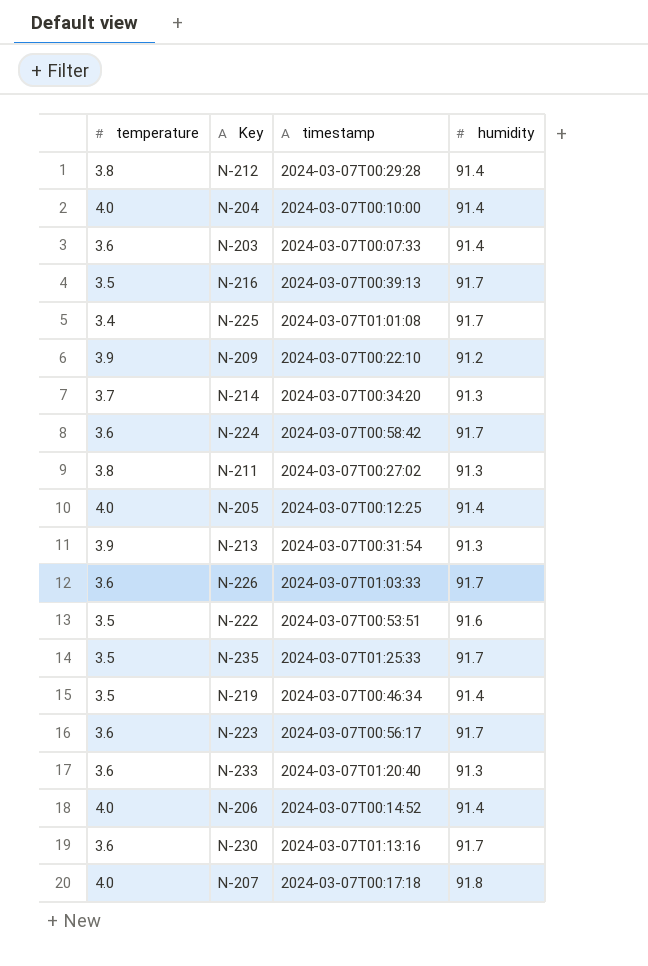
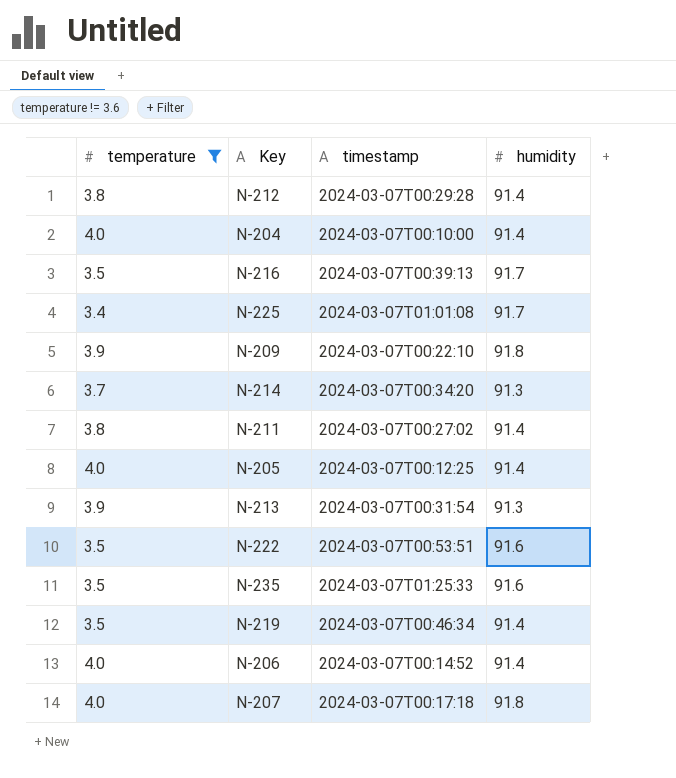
filter: none -> temperature != 3.6
N-209 | humidity: 91.2 -> 91.8
N-211 | humidity: 91.3 -> 91.4
N-235 | humidity: 91.7 -> 91.6

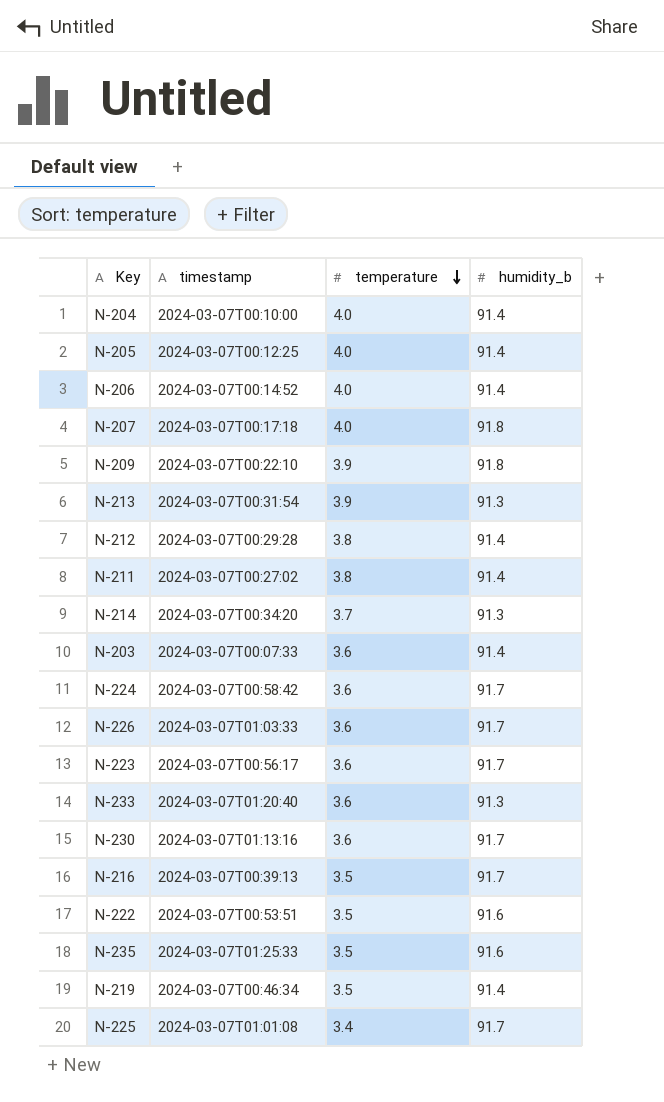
filter: temperature != 3.6 -> none
row order: none -> temperature descending
column temperature | position: 1 -> 3
column name: humidity -> humidity_b

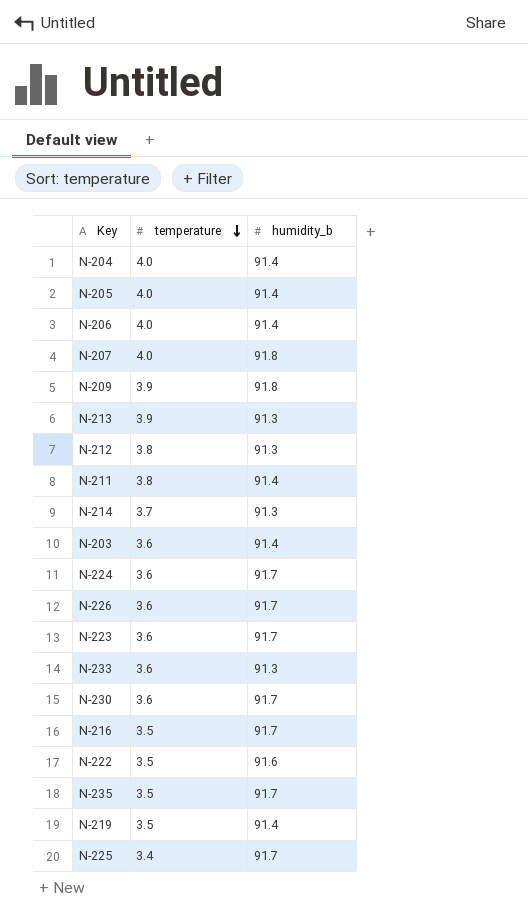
column timestamp | position: 2 -> none
N-212 | humidity_b: 91.4 -> 91.3
N-235 | humidity_b: 91.6 -> 91.7

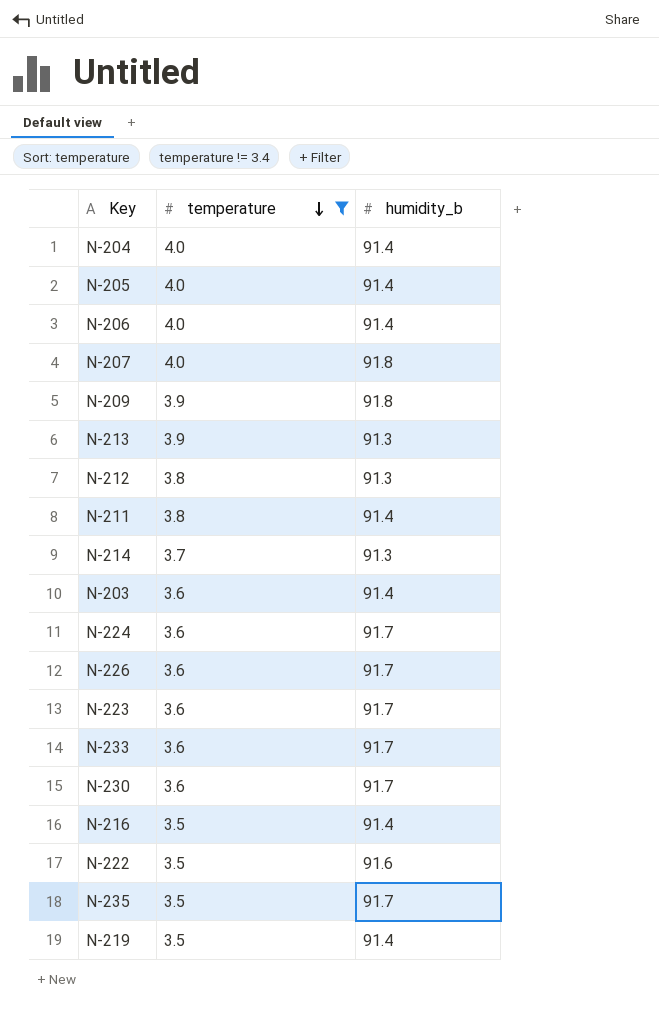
filter: none -> temperature != 3.4
N-233 | humidity_b: 91.3 -> 91.7
N-216 | humidity_b: 91.7 -> 91.4

